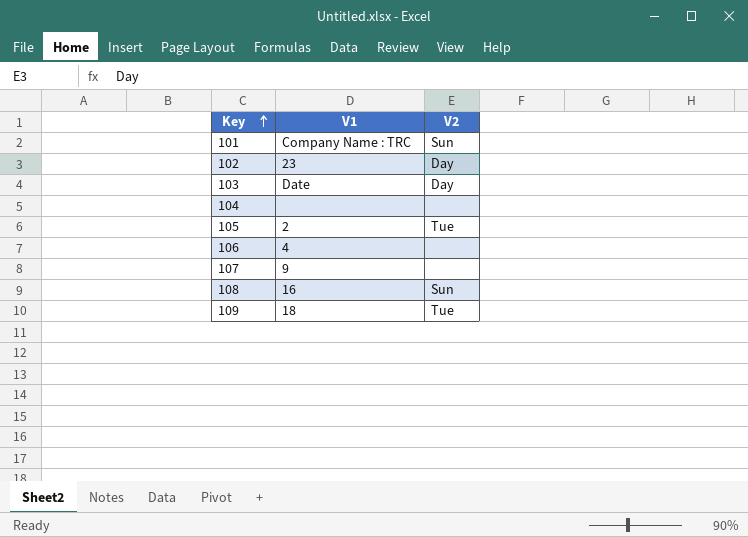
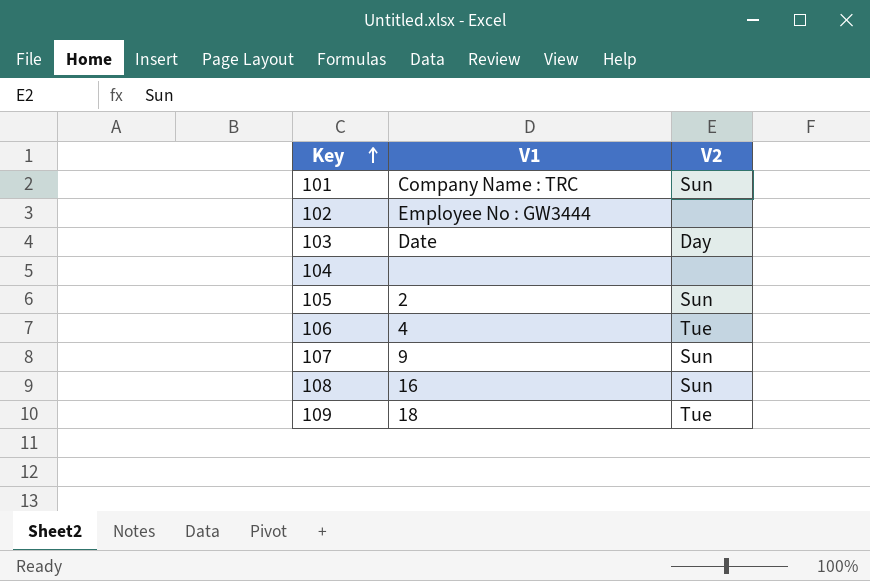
102 | V1: 23 -> Employee No : GW3444
102 | V2: Day -> none
105 | V2: Tue -> Sun
106 | V2: none -> Tue
107 | V2: none -> Sun

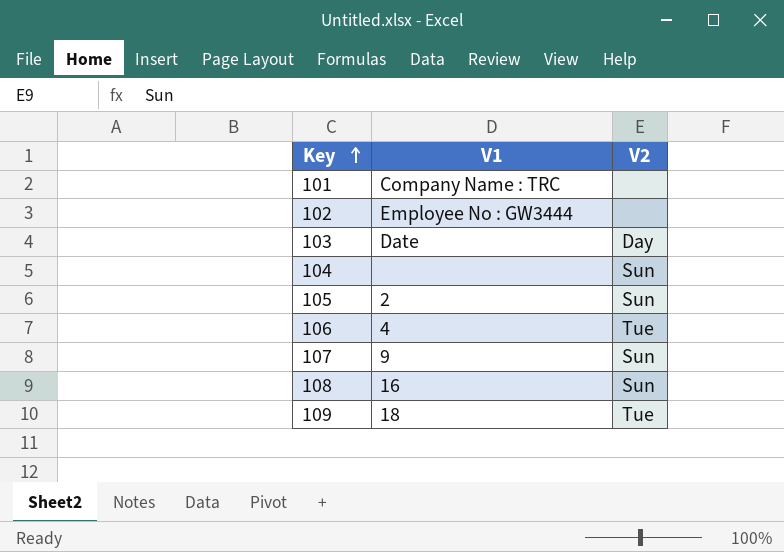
101 | V2: Sun -> none
104 | V2: none -> Sun

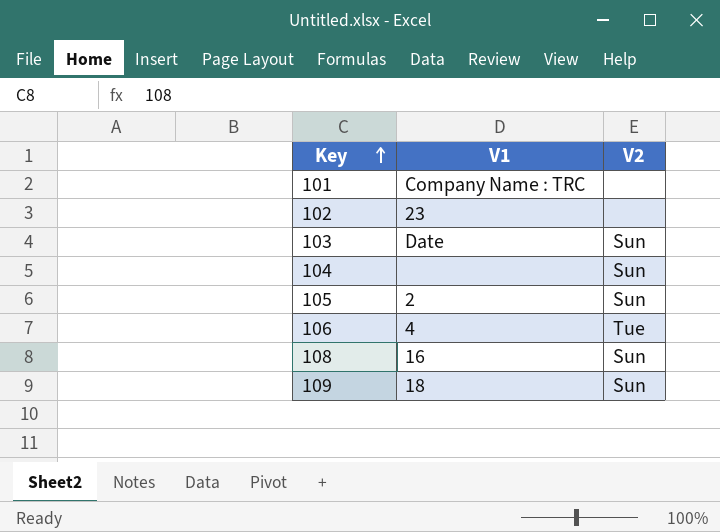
row 107: 9 | Sun -> none
102 | V1: Employee No : GW3444 -> 23
103 | V2: Day -> Sun
109 | V2: Tue -> Sun

